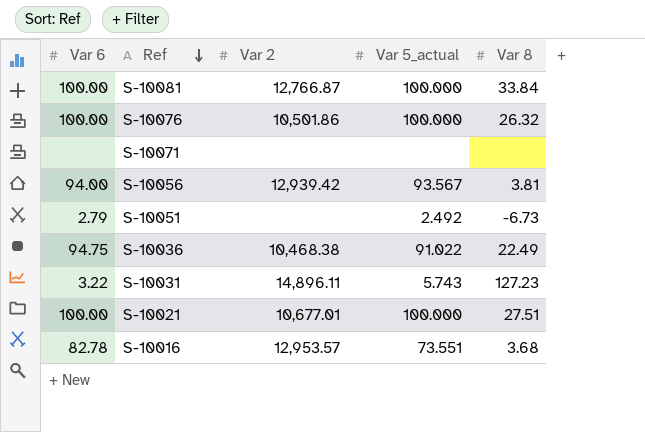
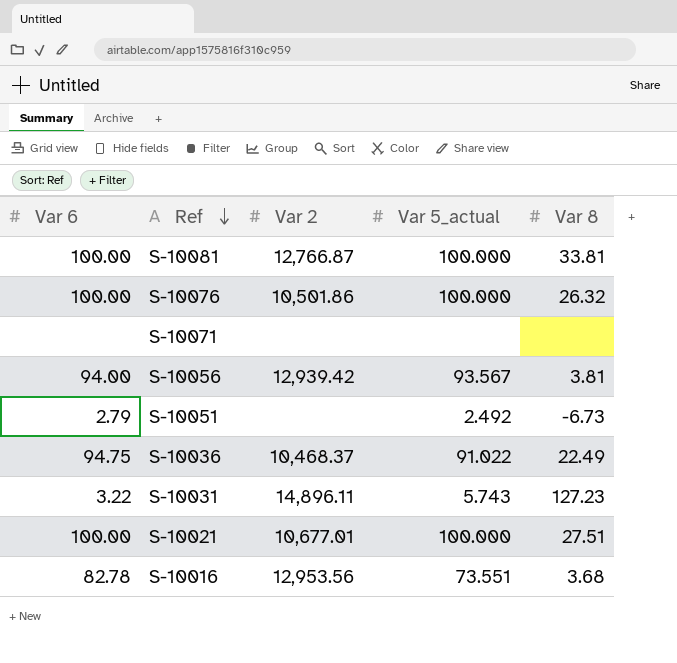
S-10081 | Var 8: 33.84 -> 33.81
S-10036 | Var 2: 10,468.38 -> 10,468.37
S-10016 | Var 2: 12,953.57 -> 12,953.56

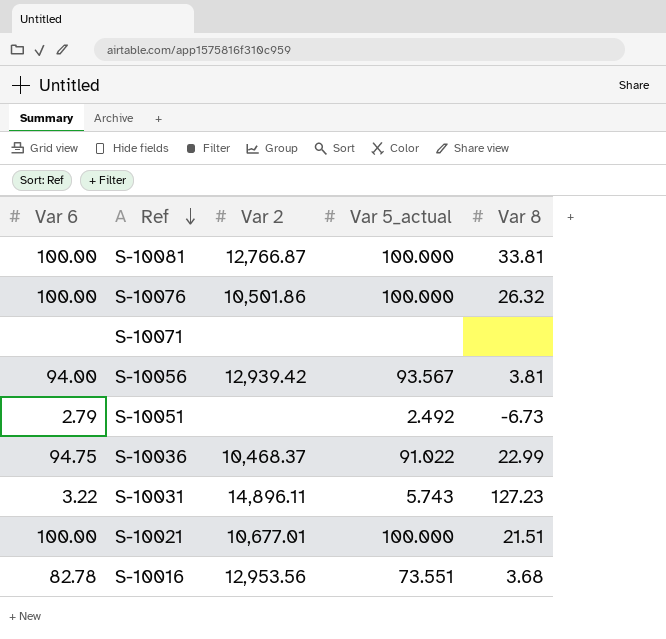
S-10036 | Var 8: 22.49 -> 22.99
S-10021 | Var 8: 27.51 -> 21.51

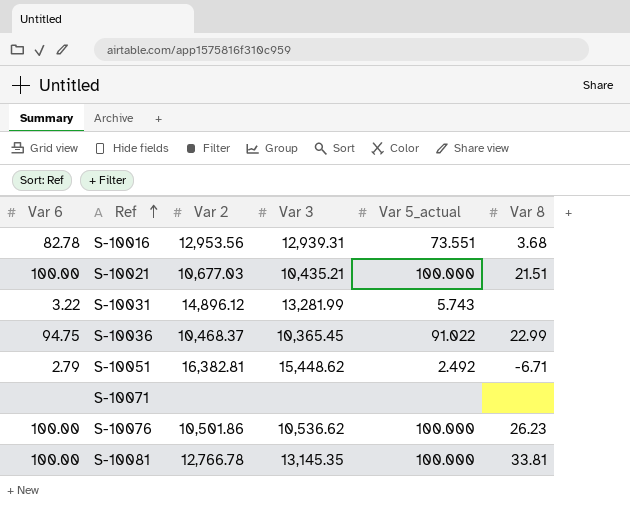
row order: Ref descending -> Ref ascending
column Var 3 | position: none -> 4
row S-10056: 94.00 | 12,939.42 | 93.567 | 3.81 -> none
S-10021 | Var 2: 10,677.01 -> 10,677.03
S-10031 | Var 2: 14,896.11 -> 14,896.12
S-10031 | Var 8: 127.23 -> none
S-10051 | Var 2: none -> 16,382.81
S-10051 | Var 8: -6.73 -> -6.71
S-10076 | Var 8: 26.32 -> 26.23
S-10081 | Var 2: 12,766.87 -> 12,766.78

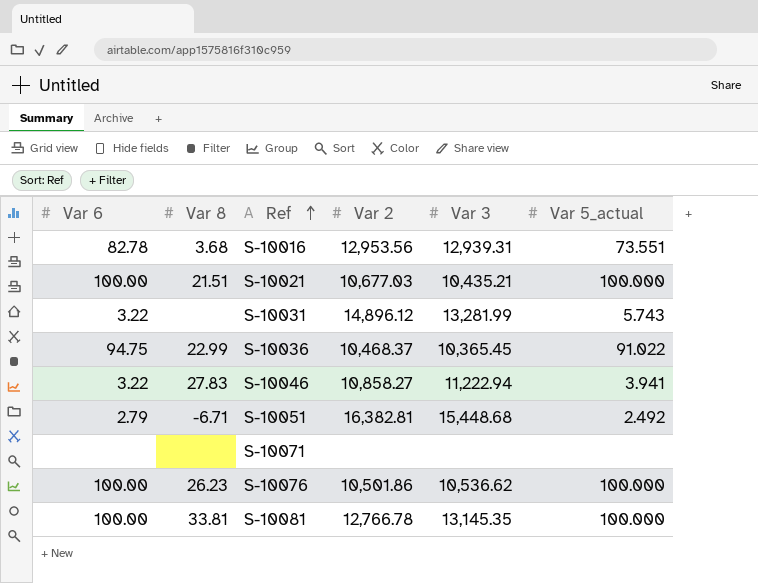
column Var 8 | position: 6 -> 2
row S-10046: none -> 3.22 | 27.83 | 10,858.27 | 11,222.94 | 3.941
S-10051 | Var 3: 15,448.62 -> 15,448.68

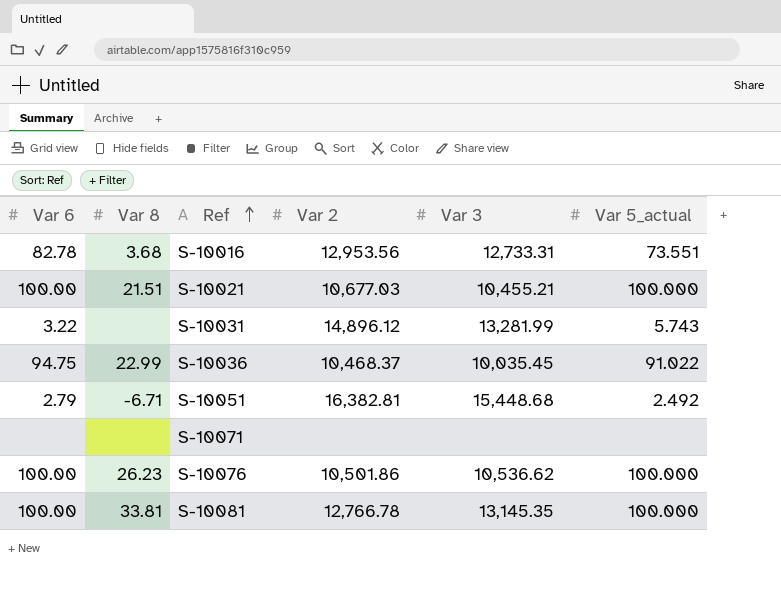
row S-10046: 3.22 | 27.83 | 10,858.27 | 11,222.94 | 3.941 -> none
S-10016 | Var 3: 12,939.31 -> 12,733.31
S-10021 | Var 3: 10,435.21 -> 10,455.21
S-10036 | Var 3: 10,365.45 -> 10,035.45

